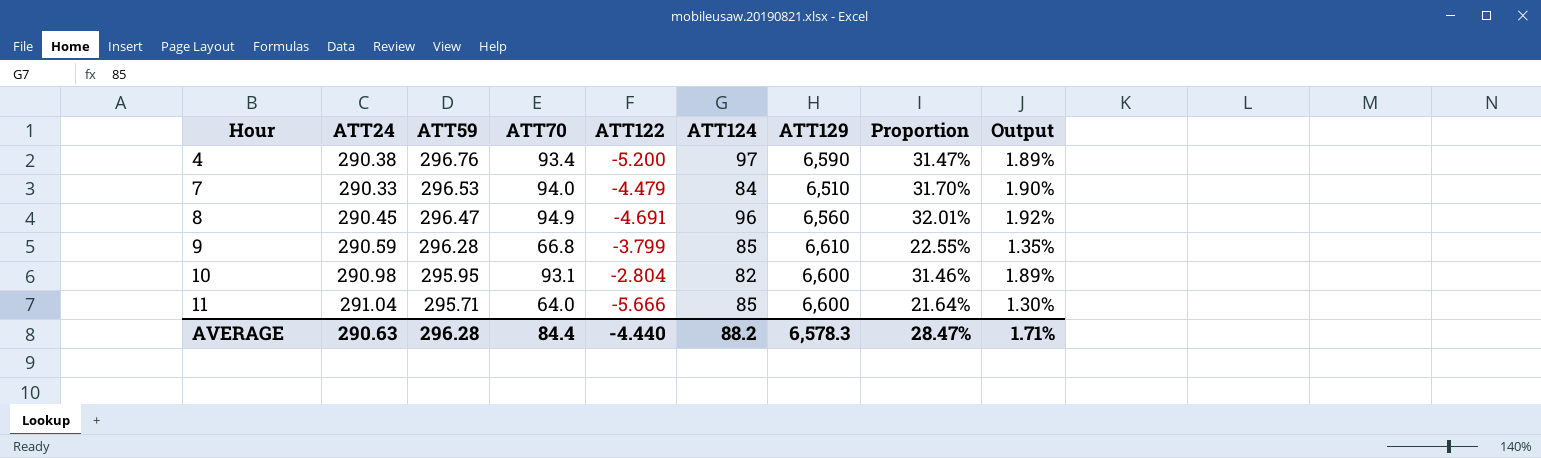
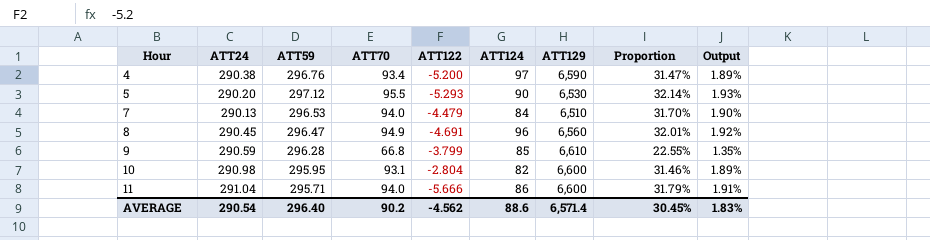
row 5: none -> 290.20 | 297.12 | 95.5 | -5.293 | 90 | 6,530 | 32.14% | 1.93%
7 | ATT24: 290.33 -> 290.13
11 | ATT70: 64.0 -> 94.0
11 | ATT124: 85 -> 86
11 | Proportion: 21.64% -> 31.79%
11 | Output: 1.30% -> 1.91%
AVERAGE | ATT24: 290.63 -> 290.54
AVERAGE | ATT59: 296.28 -> 296.40
AVERAGE | ATT70: 84.4 -> 90.2
AVERAGE | ATT122: -4.440 -> -4.562
AVERAGE | ATT124: 88.2 -> 88.6
AVERAGE | ATT129: 6,578.3 -> 6,571.4
AVERAGE | Proportion: 28.47% -> 30.45%
AVERAGE | Output: 1.71% -> 1.83%

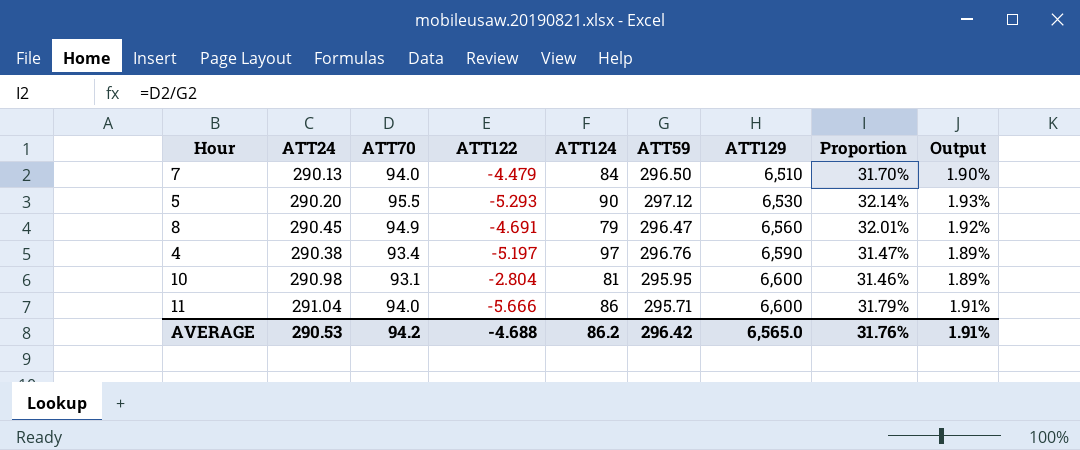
row order: Hour ascending -> ATT129 ascending
column ATT59 | position: 3 -> 6
row 9: 290.59 | 296.28 | 66.8 | -3.799 | 85 | 6,610 | 22.55% | 1.35% -> none
7 | ATT59: 296.53 -> 296.50
8 | ATT124: 96 -> 79
4 | ATT122: -5.200 -> -5.197
10 | ATT124: 82 -> 81
AVERAGE | ATT24: 290.54 -> 290.53
AVERAGE | ATT70: 90.2 -> 94.2
AVERAGE | ATT122: -4.562 -> -4.688
AVERAGE | ATT124: 88.6 -> 86.2
AVERAGE | ATT59: 296.40 -> 296.42
AVERAGE | ATT129: 6,571.4 -> 6,565.0
AVERAGE | Proportion: 30.45% -> 31.76%
AVERAGE | Output: 1.83% -> 1.91%

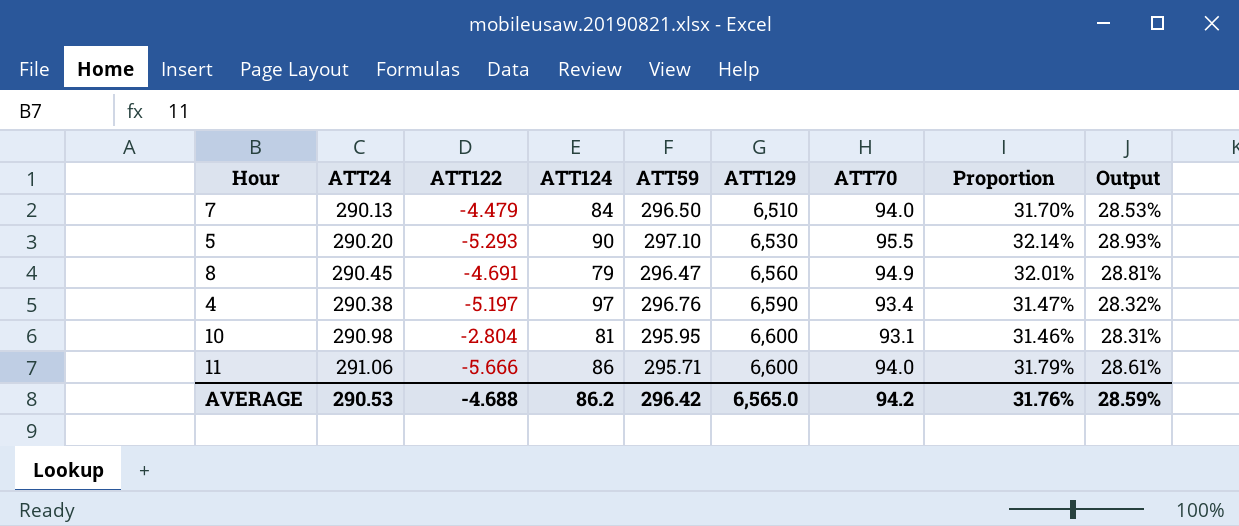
column ATT70 | position: 3 -> 7
column Output | formula: [Proportion] * 0.06 -> [Proportion] * 0.9
5 | ATT59: 297.12 -> 297.10
11 | ATT24: 291.04 -> 291.06
AVERAGE | Output: 1.91% -> 28.59%

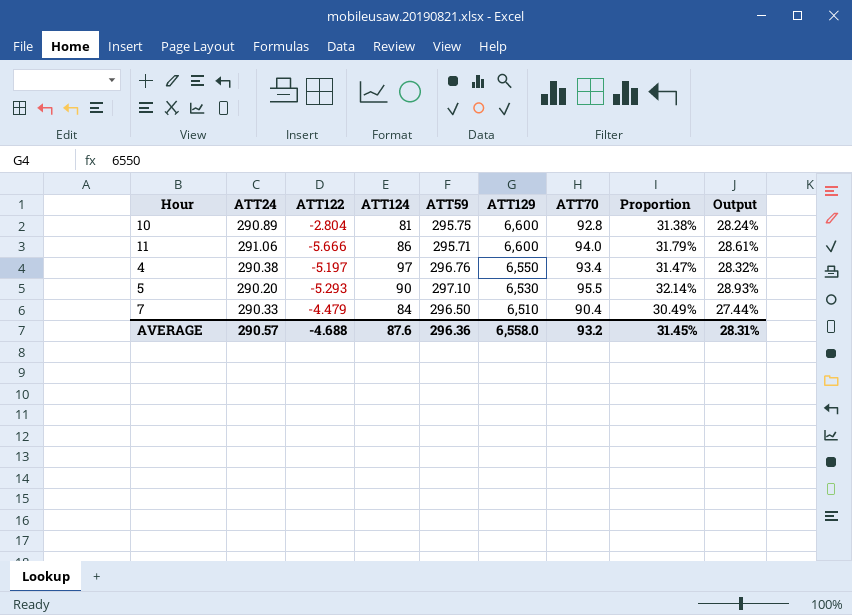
row order: ATT129 ascending -> ATT129 descending
row 8: 290.45 | -4.691 | 79 | 296.47 | 6,560 | 94.9 | 32.01% | 28.81% -> none
10 | ATT24: 290.98 -> 290.89
10 | ATT59: 295.95 -> 295.75
10 | ATT70: 93.1 -> 92.8
10 | Proportion: 31.46% -> 31.38%
10 | Output: 28.31% -> 28.24%
4 | ATT129: 6,590 -> 6,550
7 | ATT24: 290.13 -> 290.33
7 | ATT70: 94.0 -> 90.4
7 | Proportion: 31.70% -> 30.49%
7 | Output: 28.53% -> 27.44%
AVERAGE | ATT24: 290.53 -> 290.57
AVERAGE | ATT124: 86.2 -> 87.6
AVERAGE | ATT59: 296.42 -> 296.36
AVERAGE | ATT129: 6,565.0 -> 6,558.0
AVERAGE | ATT70: 94.2 -> 93.2
AVERAGE | Proportion: 31.76% -> 31.45%
AVERAGE | Output: 28.59% -> 28.31%

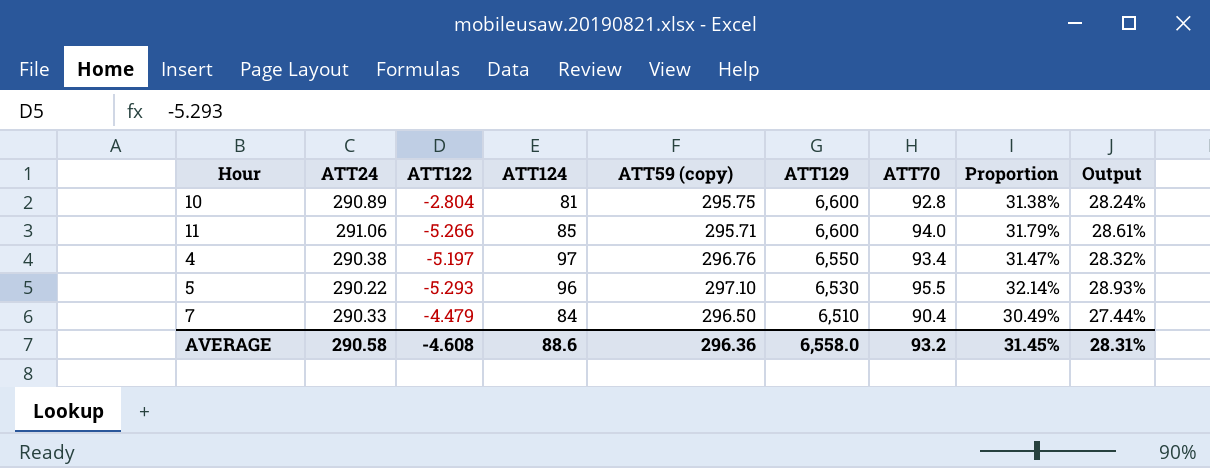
column name: ATT59 -> ATT59 (copy)
11 | ATT122: -5.666 -> -5.266
11 | ATT124: 86 -> 85
5 | ATT24: 290.20 -> 290.22
5 | ATT124: 90 -> 96
AVERAGE | ATT24: 290.57 -> 290.58
AVERAGE | ATT122: -4.688 -> -4.608
AVERAGE | ATT124: 87.6 -> 88.6

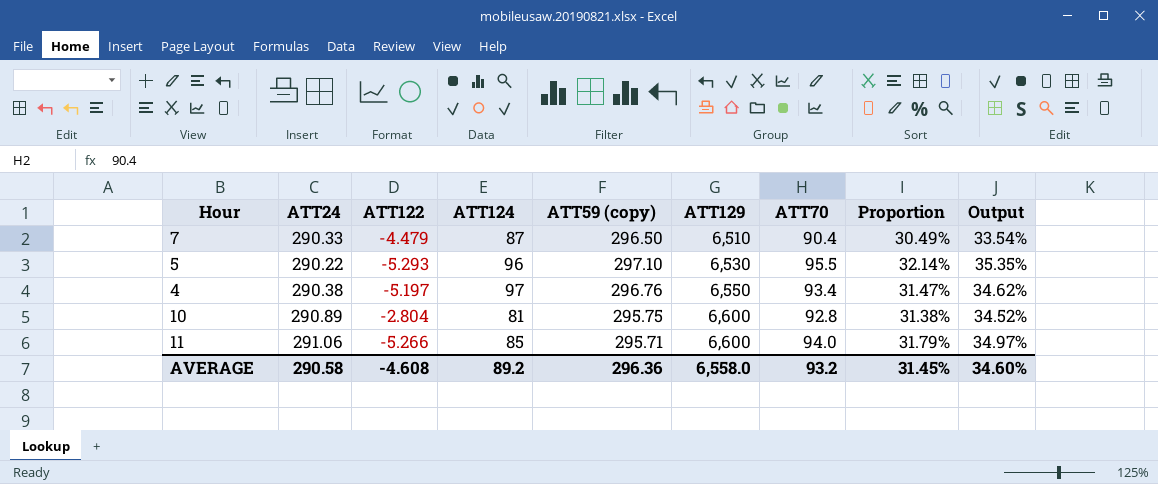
row order: ATT129 descending -> ATT129 ascending
column Output | formula: [Proportion] * 0.9 -> [Proportion] * 1.1
7 | ATT124: 84 -> 87
AVERAGE | ATT124: 88.6 -> 89.2
AVERAGE | Output: 28.31% -> 34.60%

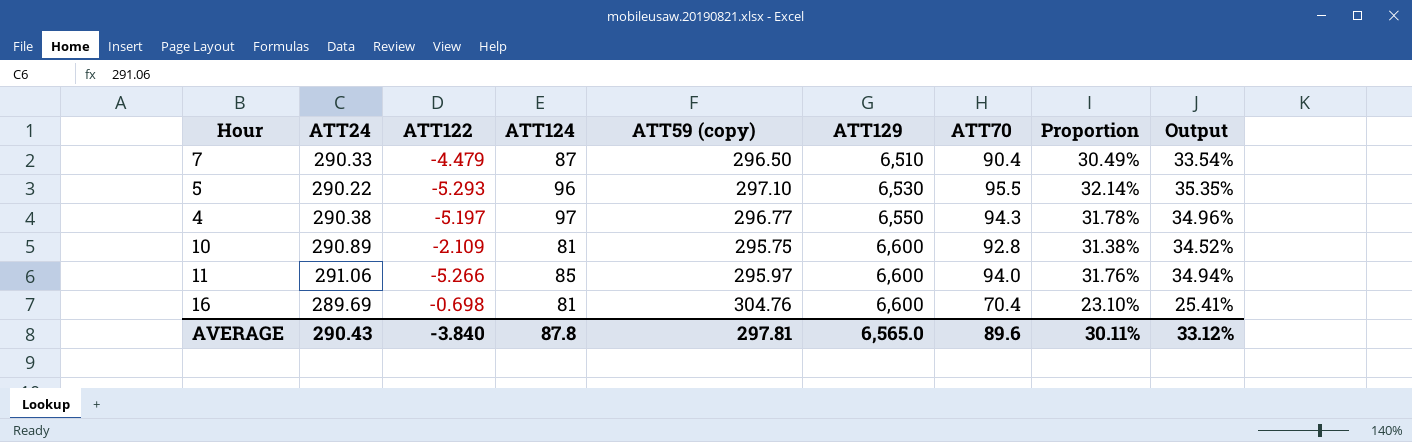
4 | ATT59 (copy): 296.76 -> 296.77
4 | ATT70: 93.4 -> 94.3
4 | Proportion: 31.47% -> 31.78%
4 | Output: 34.62% -> 34.96%
10 | ATT122: -2.804 -> -2.109
11 | ATT59 (copy): 295.71 -> 295.97
11 | Proportion: 31.79% -> 31.76%
11 | Output: 34.97% -> 34.94%
row 16: none -> 289.69 | -0.698 | 81 | 304.76 | 6,600 | 70.4 | 23.10% | 25.41%
AVERAGE | ATT24: 290.58 -> 290.43
AVERAGE | ATT122: -4.608 -> -3.840
AVERAGE | ATT124: 89.2 -> 87.8
AVERAGE | ATT59 (copy): 296.36 -> 297.81
AVERAGE | ATT129: 6,558.0 -> 6,565.0
AVERAGE | ATT70: 93.2 -> 89.6
AVERAGE | Proportion: 31.45% -> 30.11%
AVERAGE | Output: 34.60% -> 33.12%

